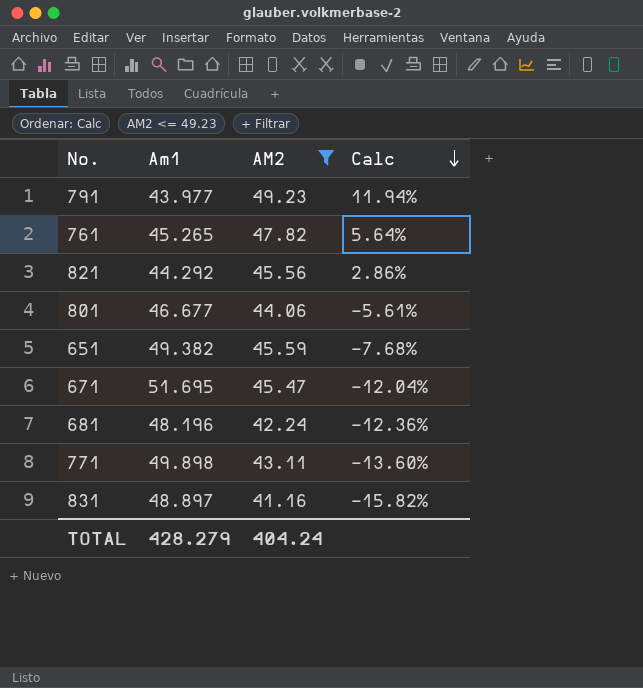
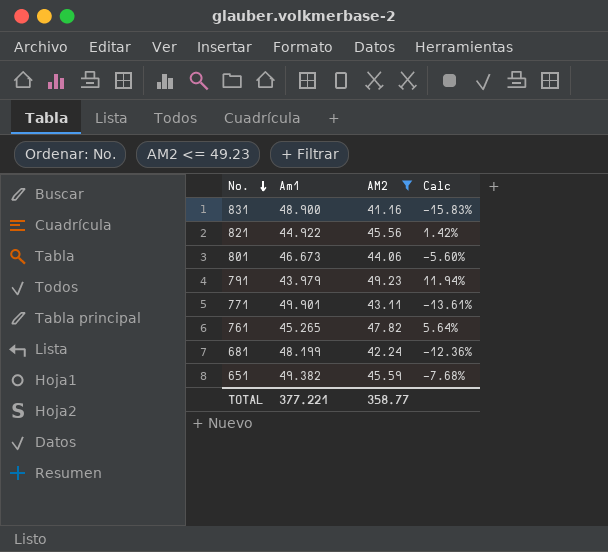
row order: Calc descending -> No. descending
row 671: 51.695 | 45.47 | -12.04% -> none
831 | Am1: 48.897 -> 48.900
831 | Calc: -15.82% -> -15.83%
821 | Am1: 44.292 -> 44.922
821 | Calc: 2.86% -> 1.42%
801 | Am1: 46.677 -> 46.673
801 | Calc: -5.61% -> -5.60%
791 | Am1: 43.977 -> 43.979
771 | Am1: 49.898 -> 49.901
771 | Calc: -13.60% -> -13.61%
681 | Am1: 48.196 -> 48.199
TOTAL | Am1: 428.279 -> 377.221
TOTAL | AM2: 404.24 -> 358.77

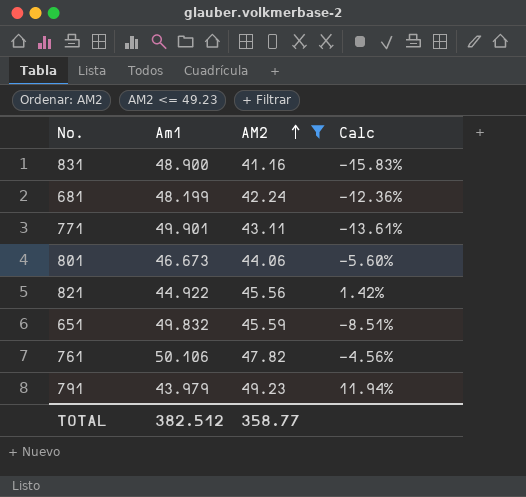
row order: No. descending -> AM2 ascending
651 | Am1: 49.382 -> 49.832
651 | Calc: -7.68% -> -8.51%
761 | Am1: 45.265 -> 50.106
761 | Calc: 5.64% -> -4.56%
TOTAL | Am1: 377.221 -> 382.512

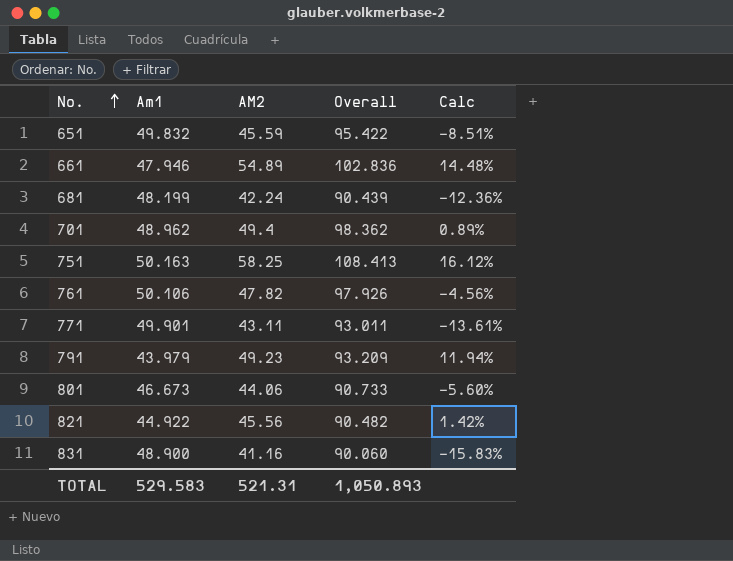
filter: AM2 <= 49.23 -> none
row order: AM2 ascending -> No. ascending
column Overall | formula: none -> [Am1] + [AM2]
TOTAL | Am1: 382.512 -> 529.583
TOTAL | AM2: 358.77 -> 521.31

